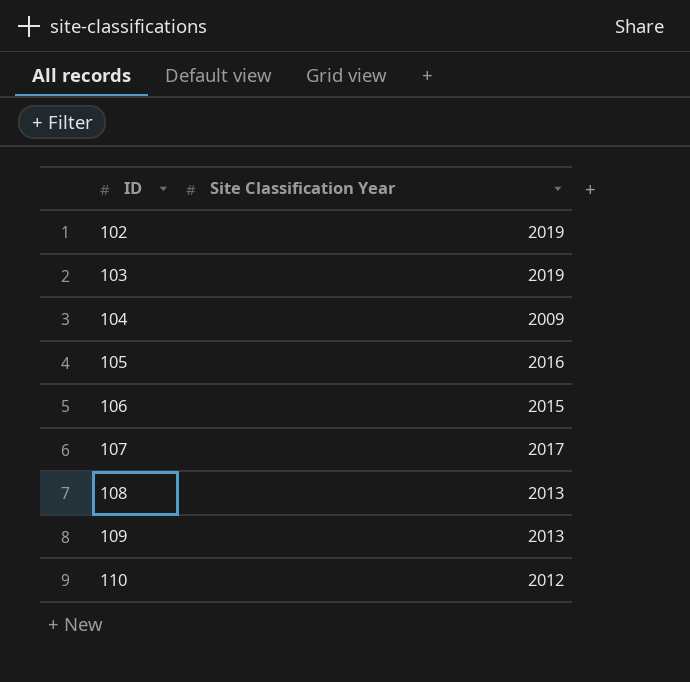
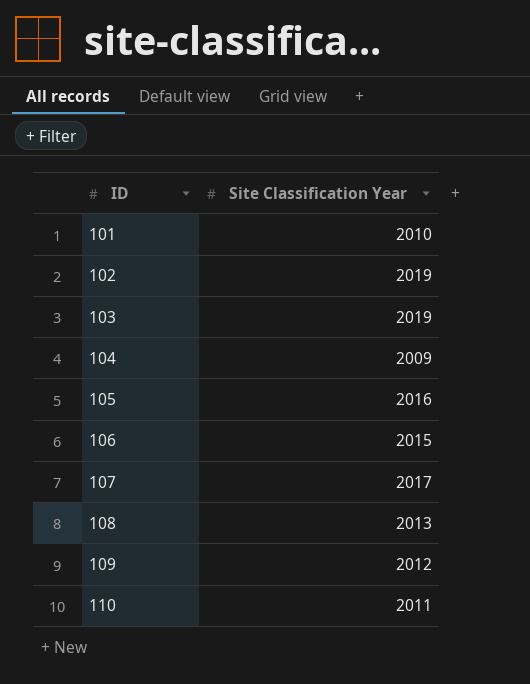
row 101: none -> 2010
109 | Site Classification Year: 2013 -> 2012
110 | Site Classification Year: 2012 -> 2011

